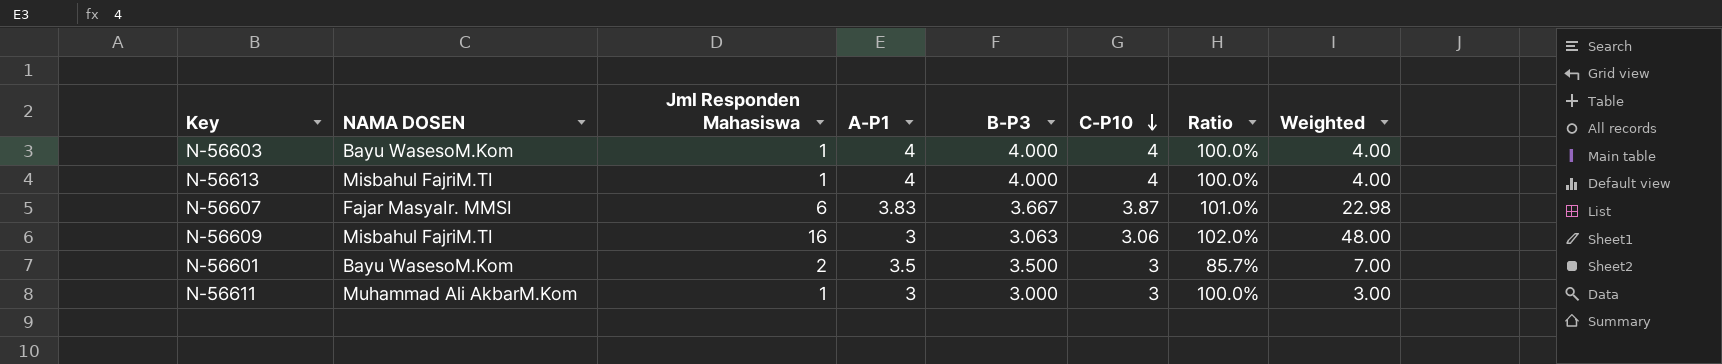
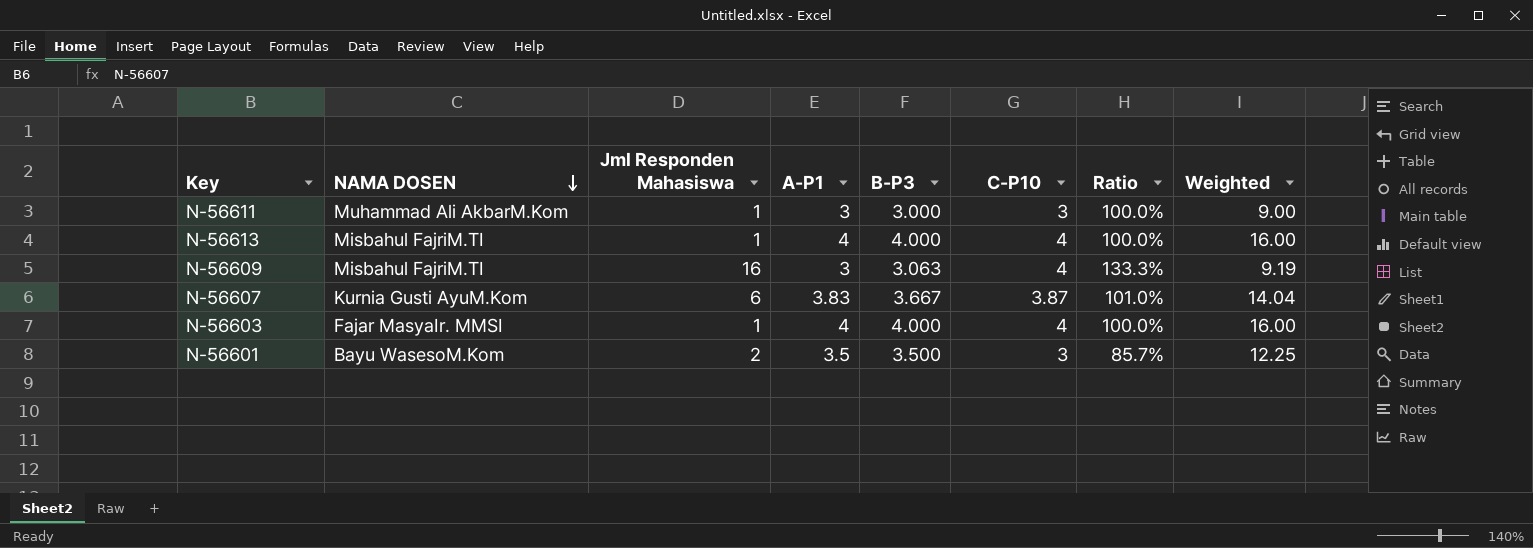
row order: C-P10 descending -> NAMA DOSEN descending
column Weighted | formula: [Jml Responden Mahasiswa] * [A-P1] -> [A-P1] * [B-P3]
N-56609 | C-P10: 3.06 -> 4
N-56609 | Ratio: 102.0% -> 133.3%
N-56607 | NAMA DOSEN: Fajar MasyaIr. MMSI -> Kurnia Gusti AyuM.Kom
N-56603 | NAMA DOSEN: Bayu WasesoM.Kom -> Fajar MasyaIr. MMSI

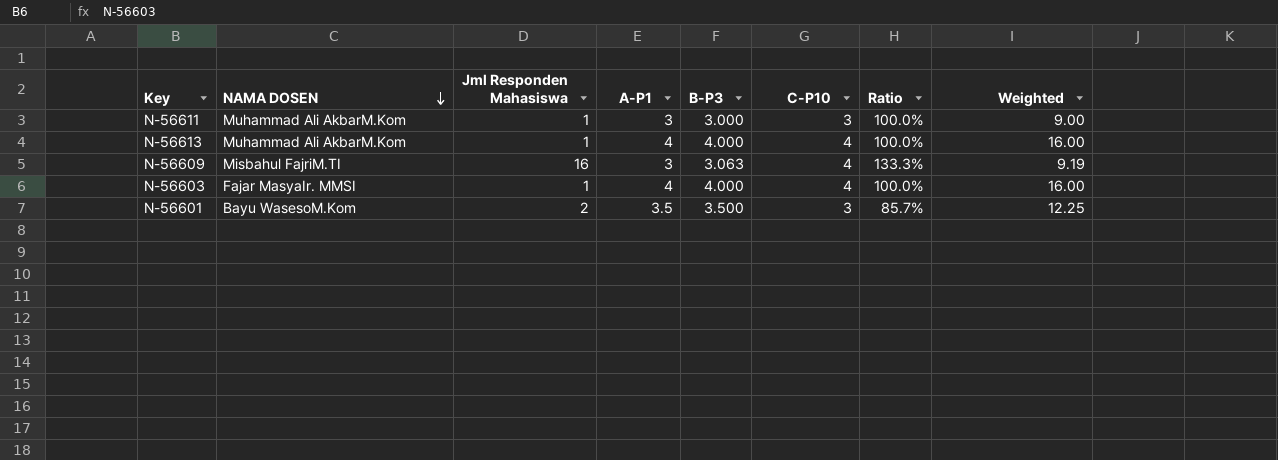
row N-56607: Kurnia Gusti AyuM.Kom | 6 | 3.83 | 3.667 | 3.87 | 101.0% | 14.04 -> none
N-56613 | NAMA DOSEN: Misbahul FajriM.TI -> Muhammad Ali AkbarM.Kom

